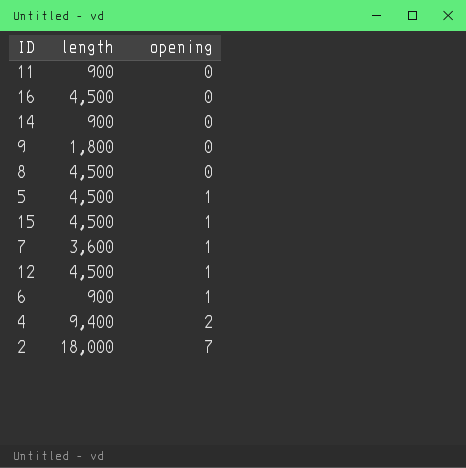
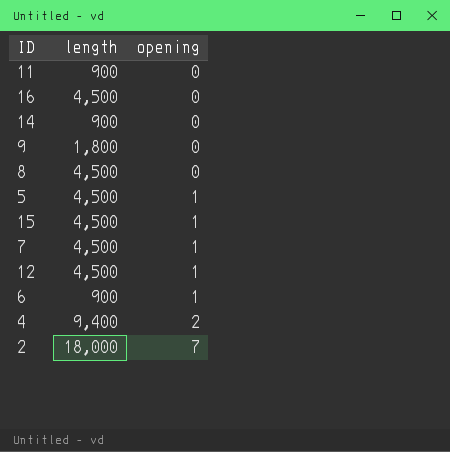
7 | length: 3,600 -> 4,500

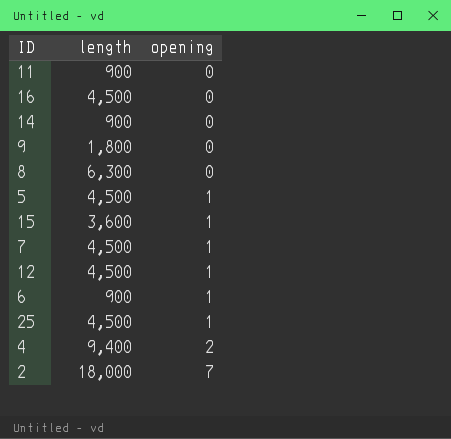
8 | length: 4,500 -> 6,300
15 | length: 4,500 -> 3,600
row 25: none -> 4,500 | 1

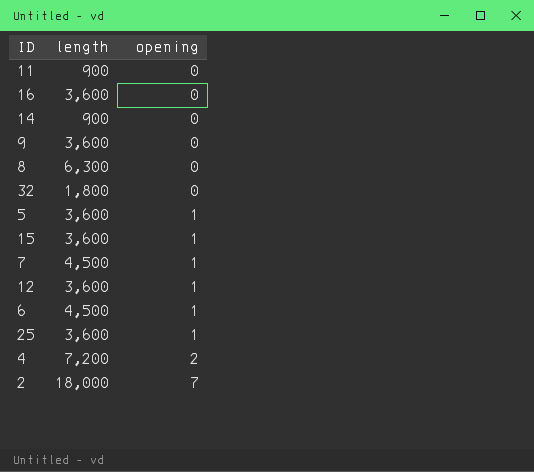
16 | length: 4,500 -> 3,600
9 | length: 1,800 -> 3,600
row 32: none -> 1,800 | 0
5 | length: 4,500 -> 3,600
12 | length: 4,500 -> 3,600
6 | length: 900 -> 4,500
25 | length: 4,500 -> 3,600
4 | length: 9,400 -> 7,200

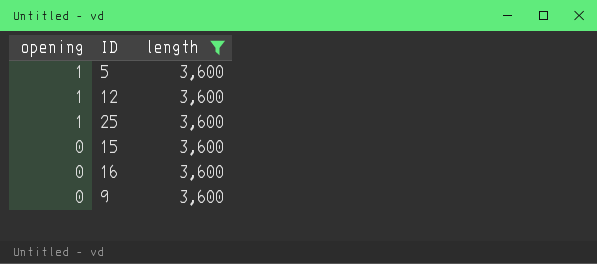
filter: none -> length = 3,600
row order: opening ascending -> opening descending
column opening | position: 3 -> 1
15 | opening: 1 -> 0

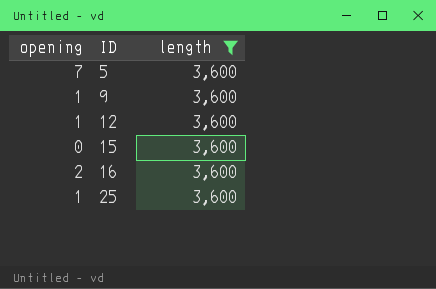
row order: opening descending -> ID ascending
5 | opening: 1 -> 7
9 | opening: 0 -> 1
16 | opening: 0 -> 2

